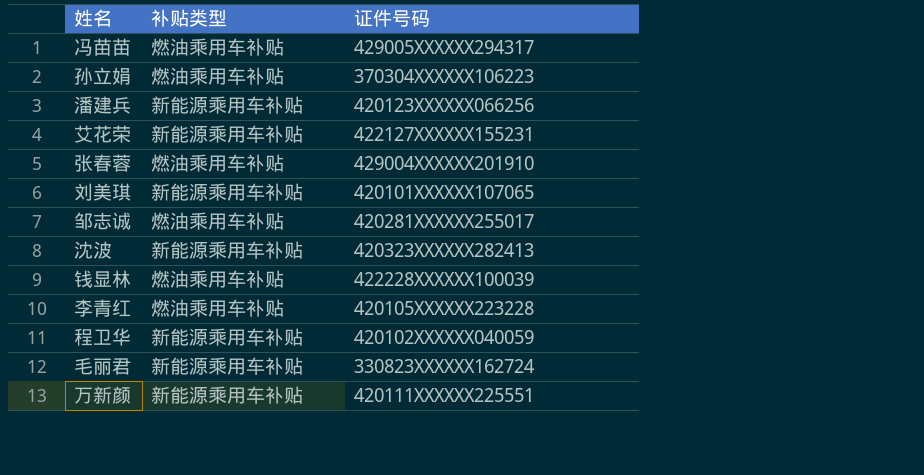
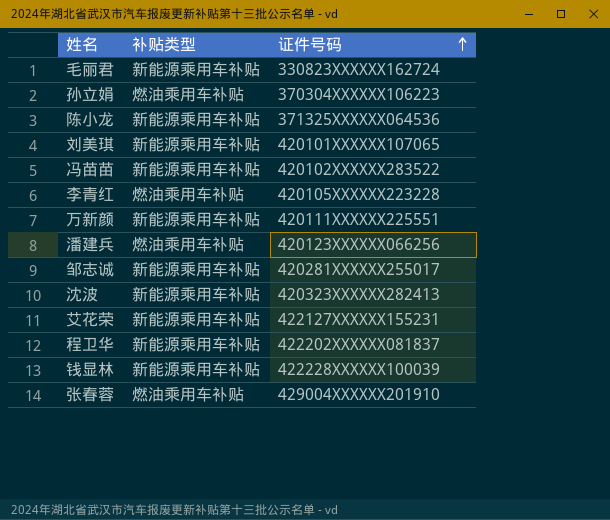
row order: none -> 证件号码 ascending
row 陈小龙: none -> 新能源乘用车补贴 | 371325XXXXXX064536
冯苗苗 | 补贴类型: 燃油乘用车补贴 -> 新能源乘用车补贴
冯苗苗 | 证件号码: 429005XXXXXX294317 -> 420102XXXXXX283522
潘建兵 | 补贴类型: 新能源乘用车补贴 -> 燃油乘用车补贴
邹志诚 | 补贴类型: 燃油乘用车补贴 -> 新能源乘用车补贴
程卫华 | 证件号码: 420102XXXXXX040059 -> 422202XXXXXX081837
钱显林 | 补贴类型: 燃油乘用车补贴 -> 新能源乘用车补贴

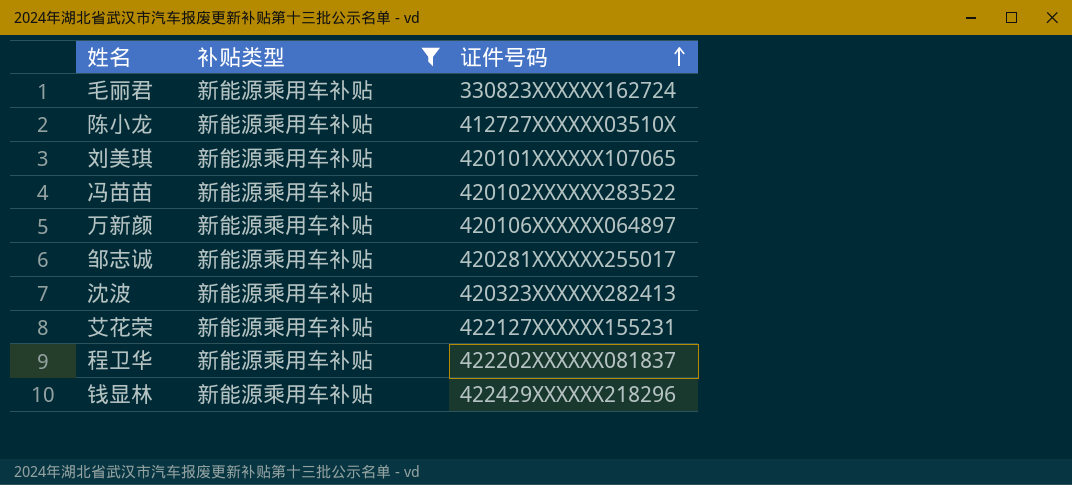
filter: none -> 补贴类型 = 新能源乘用车补贴
陈小龙 | 证件号码: 371325XXXXXX064536 -> 412727XXXXXX03510X
万新颜 | 证件号码: 420111XXXXXX225551 -> 420106XXXXXX064897
钱显林 | 证件号码: 422228XXXXXX100039 -> 422429XXXXXX218296

